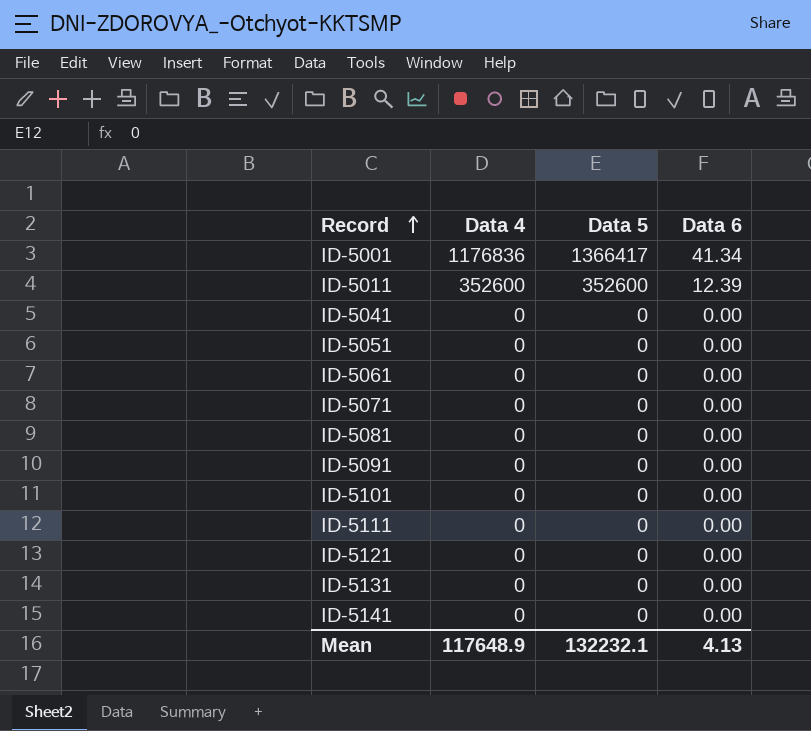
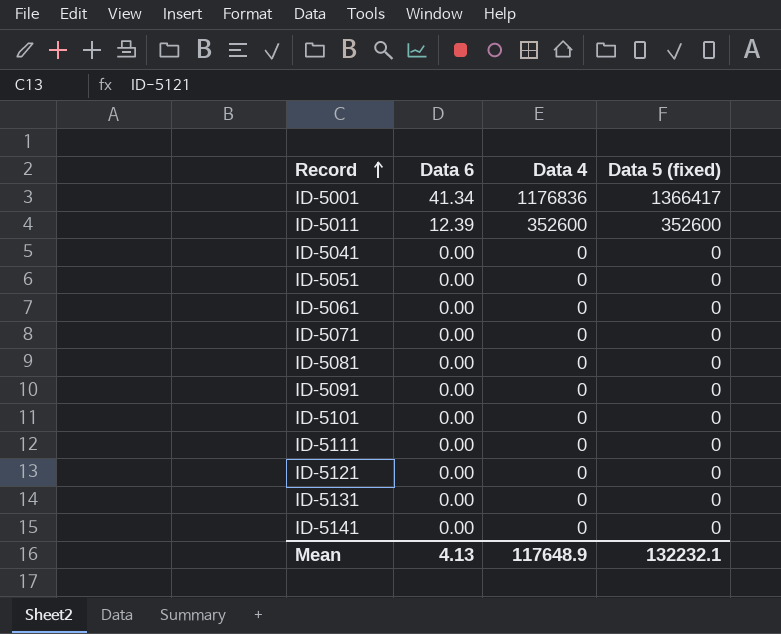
column Data 6 | position: 4 -> 2
column name: Data 5 -> Data 5 (fixed)

